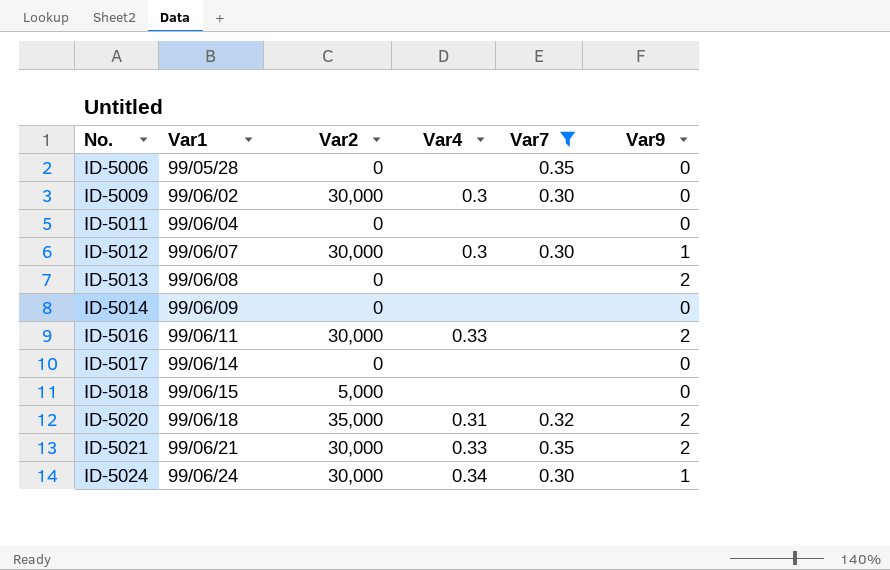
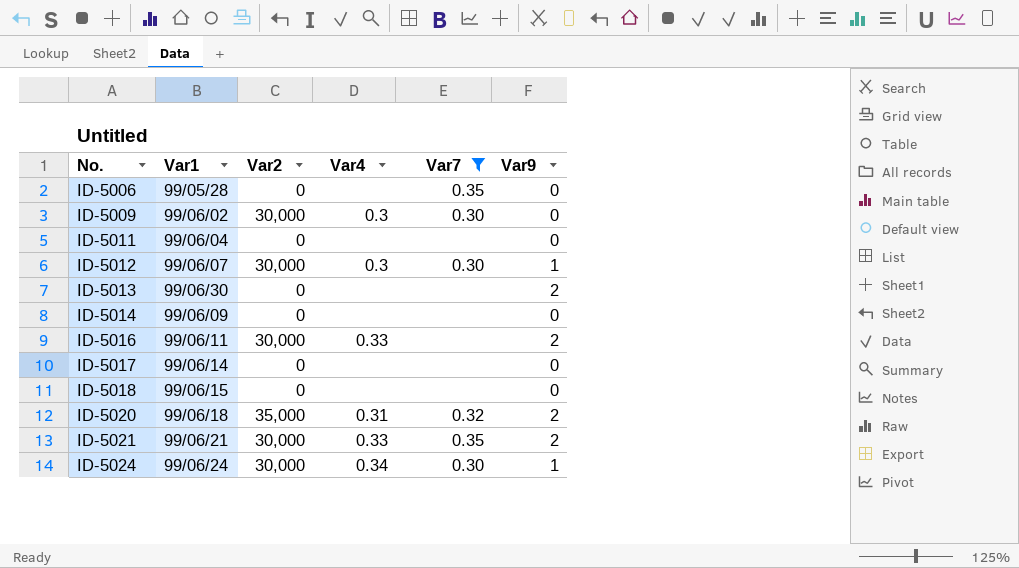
ID-5013 | Var1: 99/06/08 -> 99/06/30
ID-5018 | Var2: 5,000 -> 0

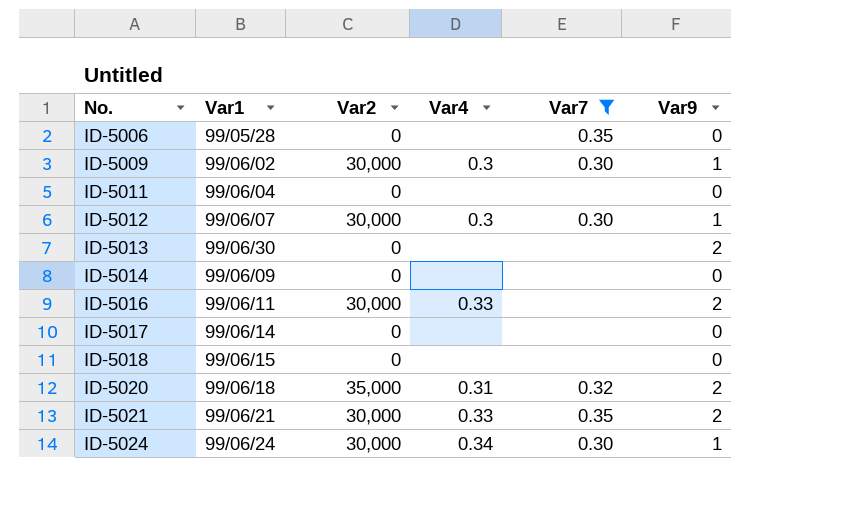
ID-5009 | Var9: 0 -> 1

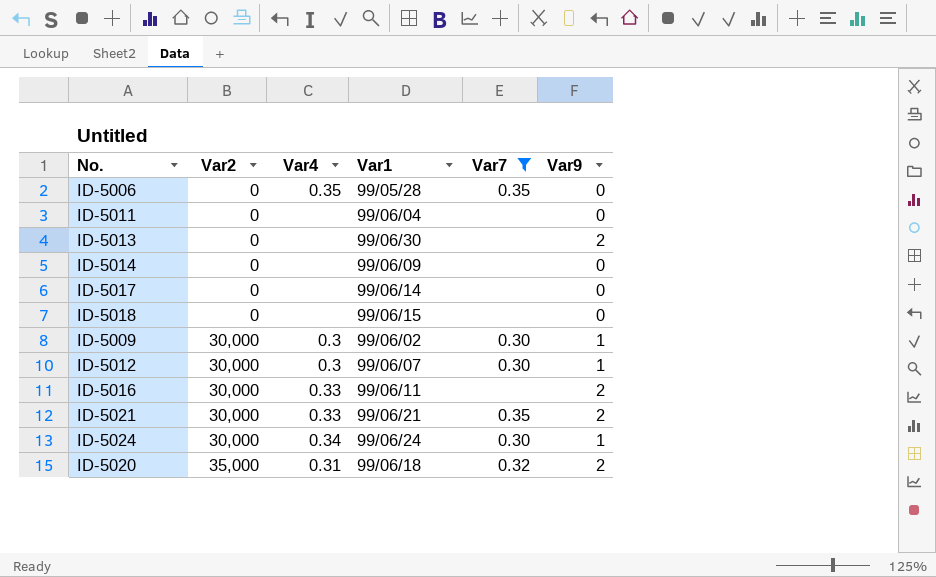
row order: No. ascending -> Var2 ascending
column Var1 | position: 2 -> 4
ID-5006 | Var4: none -> 0.35

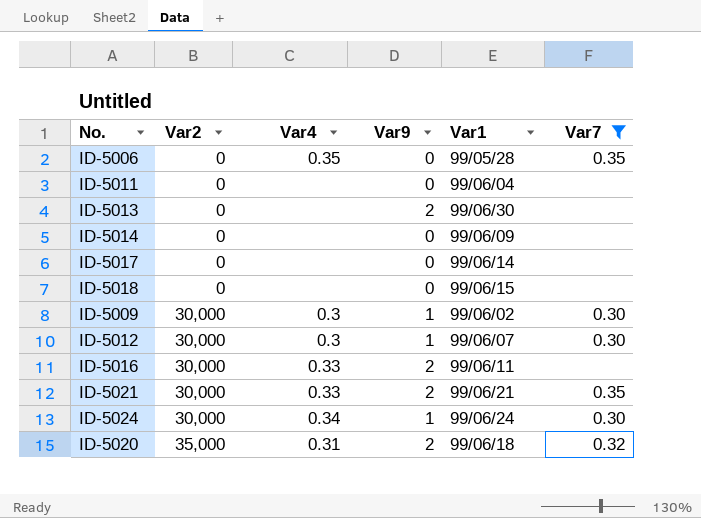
column Var9 | position: 6 -> 4

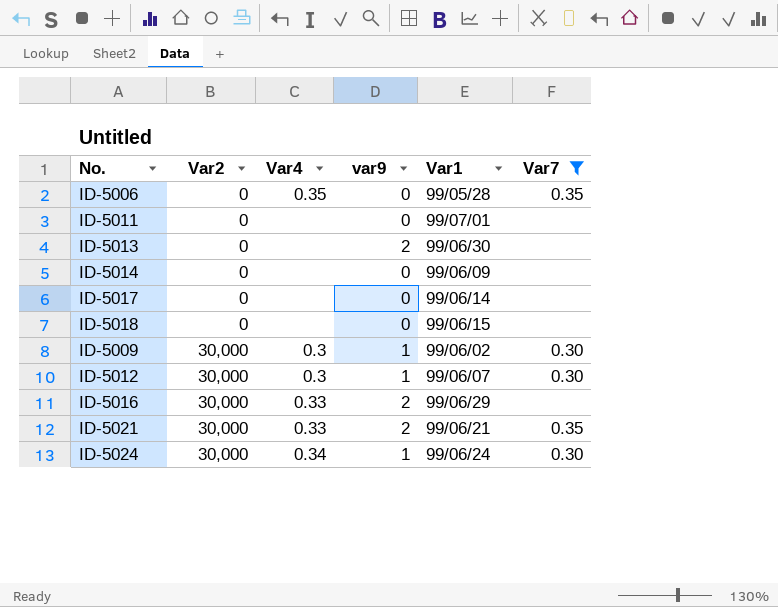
column name: Var9 -> var9
row ID-5020: 35,000 | 0.31 | 2 | 99/06/18 | 0.32 -> none
ID-5011 | Var1: 99/06/04 -> 99/07/01
ID-5016 | Var1: 99/06/11 -> 99/06/29

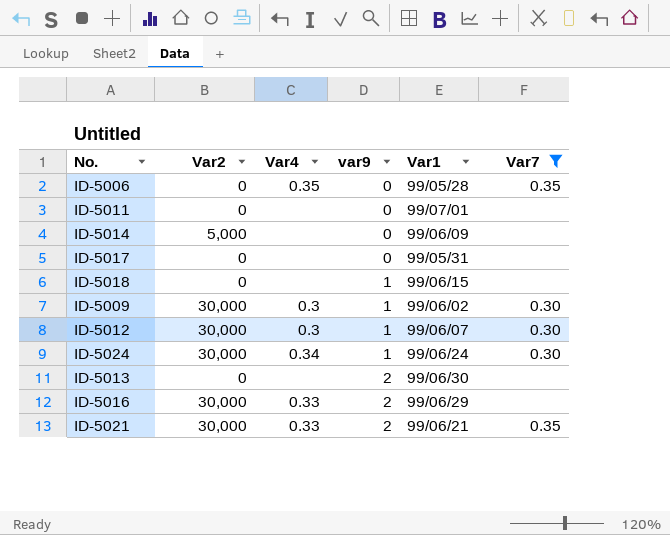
row order: Var2 ascending -> var9 ascending
ID-5014 | Var2: 0 -> 5,000
ID-5017 | Var1: 99/06/14 -> 99/05/31
ID-5018 | var9: 0 -> 1

